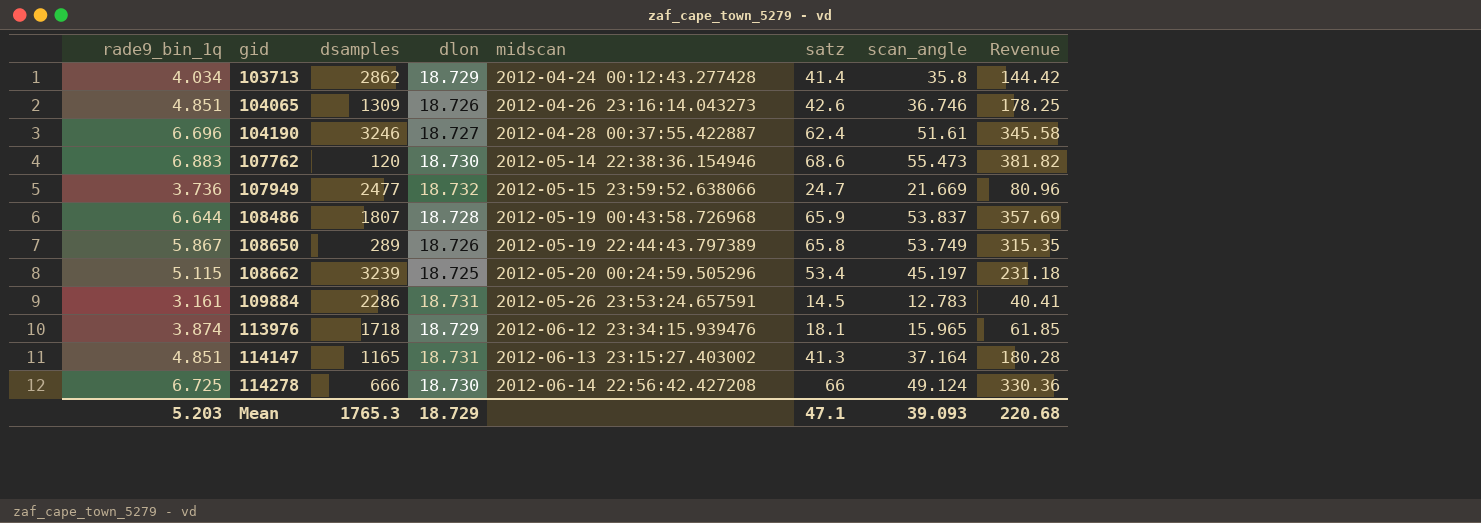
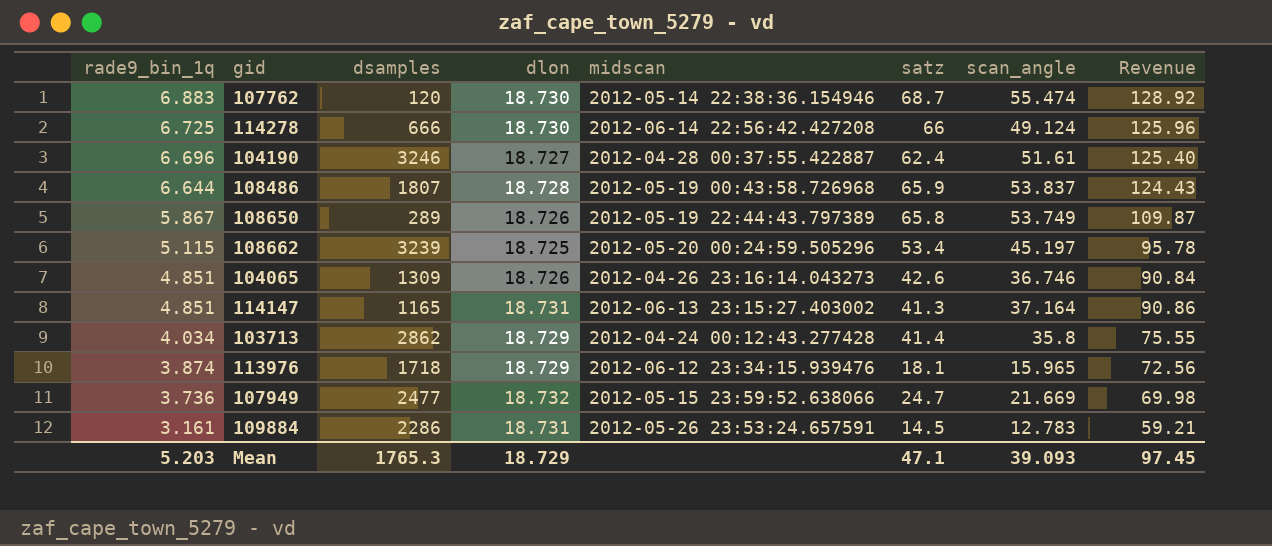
row order: gid ascending -> rade9_bin_1q descending
column Revenue | formula: [rade9_bin_1q] * [scan_angle] -> [rade9_bin_1q] * [dlon]
107762 | satz: 68.6 -> 68.7
107762 | scan_angle: 55.473 -> 55.474
Mean | Revenue: 220.68 -> 97.45

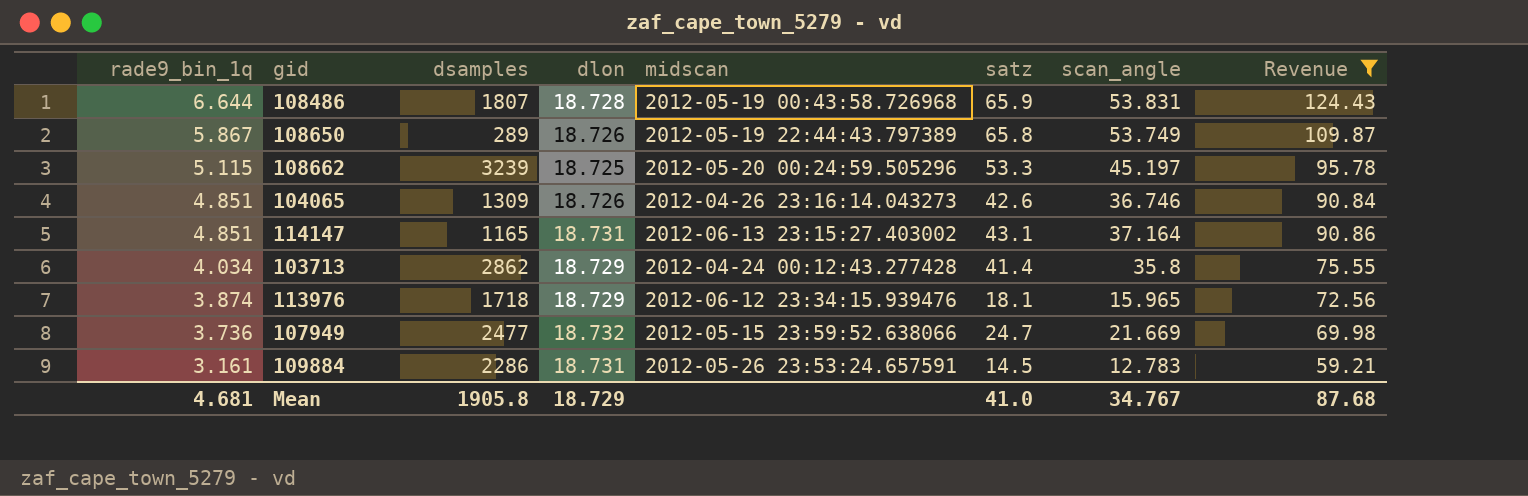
filter: none -> Revenue <= 124.43
108486 | scan_angle: 53.837 -> 53.831
108662 | satz: 53.4 -> 53.3
114147 | satz: 41.3 -> 43.1
Mean | rade9_bin_1q: 5.203 -> 4.681
Mean | dsamples: 1765.3 -> 1905.8
Mean | satz: 47.1 -> 41.0
Mean | scan_angle: 39.093 -> 34.767
Mean | Revenue: 97.45 -> 87.68

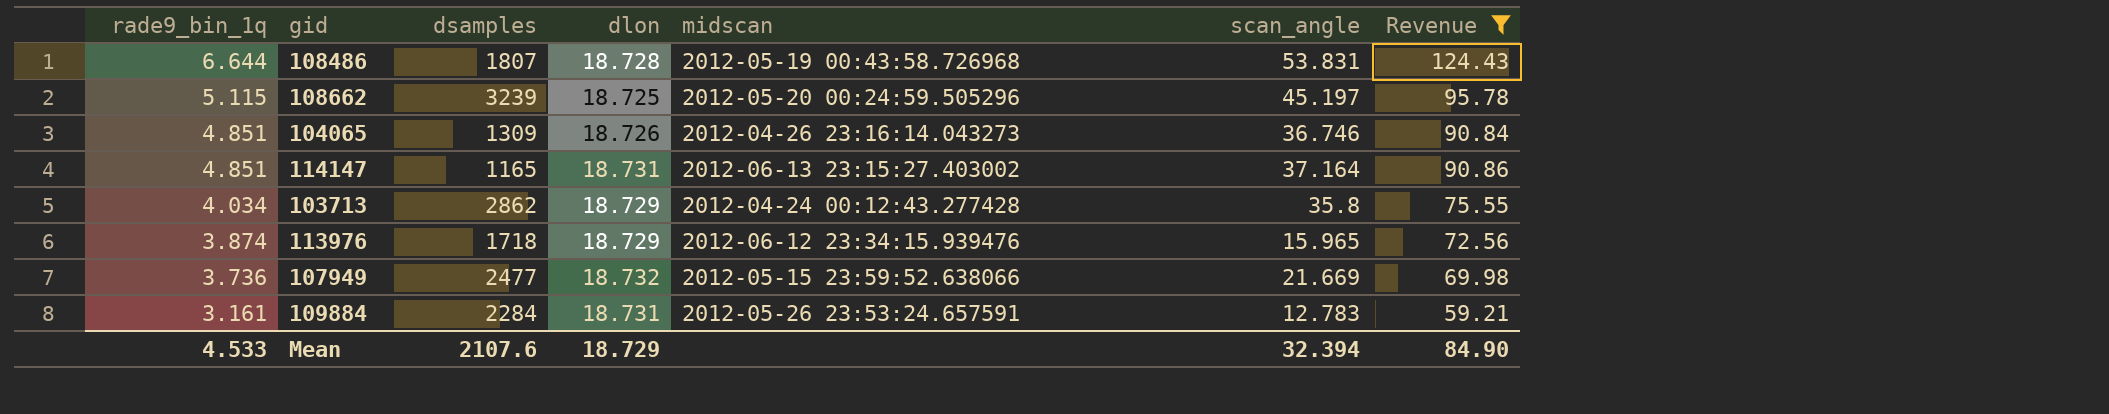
column satz | position: 6 -> none
row 108650: 5.867 | 289 | 18.726 | 2012-05-19 22:44:43.797389 | 65.8 | 53.749 | 109.87 -> none
109884 | dsamples: 2286 -> 2284
Mean | rade9_bin_1q: 4.681 -> 4.533
Mean | dsamples: 1905.8 -> 2107.6
Mean | scan_angle: 34.767 -> 32.394
Mean | Revenue: 87.68 -> 84.90

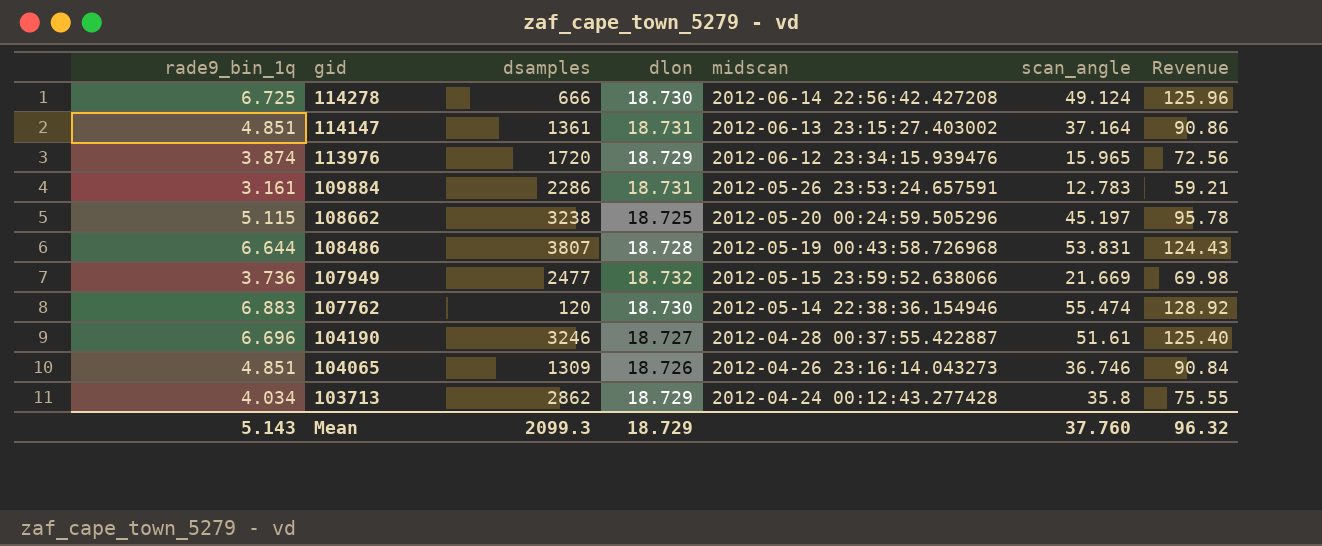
filter: Revenue <= 124.43 -> none
row order: rade9_bin_1q descending -> gid descending
114147 | dsamples: 1165 -> 1361
113976 | dsamples: 1718 -> 1720
109884 | dsamples: 2284 -> 2286
108662 | dsamples: 3239 -> 3238
108486 | dsamples: 1807 -> 3807
Mean | rade9_bin_1q: 4.533 -> 5.143
Mean | dsamples: 2107.6 -> 2099.3
Mean | scan_angle: 32.394 -> 37.760
Mean | Revenue: 84.90 -> 96.32

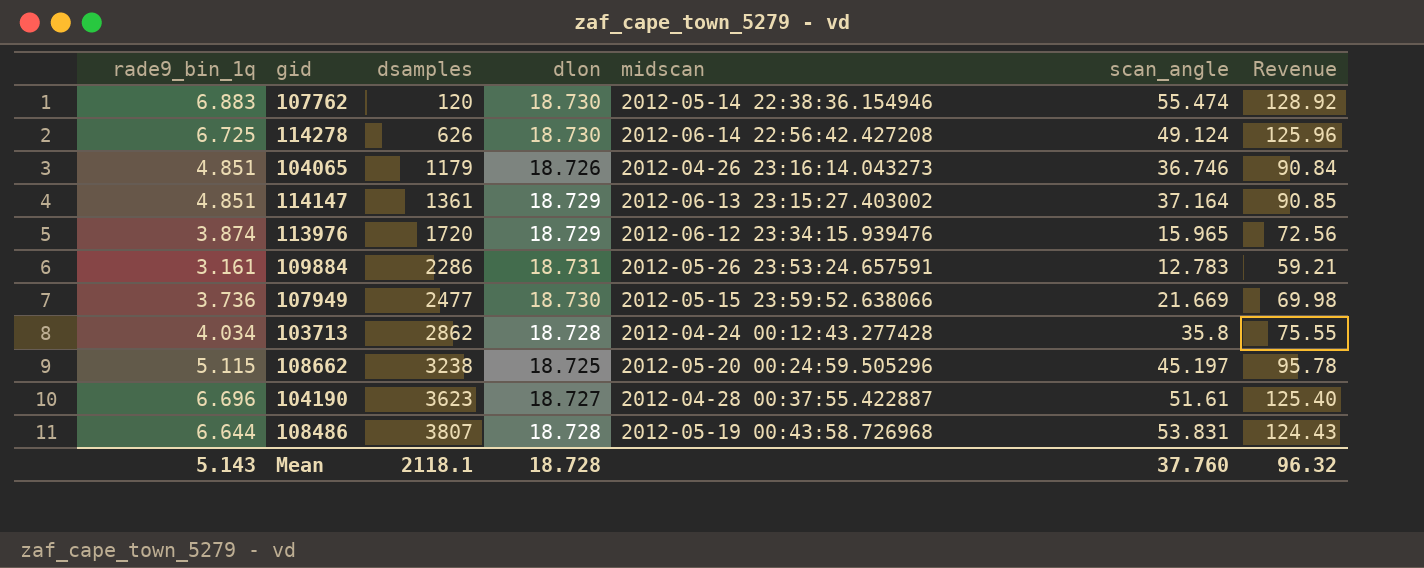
row order: gid descending -> dsamples ascending
114278 | dsamples: 666 -> 626
104065 | dsamples: 1309 -> 1179
114147 | dlon: 18.731 -> 18.729
114147 | Revenue: 90.86 -> 90.85
107949 | dlon: 18.732 -> 18.730
103713 | dlon: 18.729 -> 18.728
104190 | dsamples: 3246 -> 3623
Mean | dsamples: 2099.3 -> 2118.1
Mean | dlon: 18.729 -> 18.728

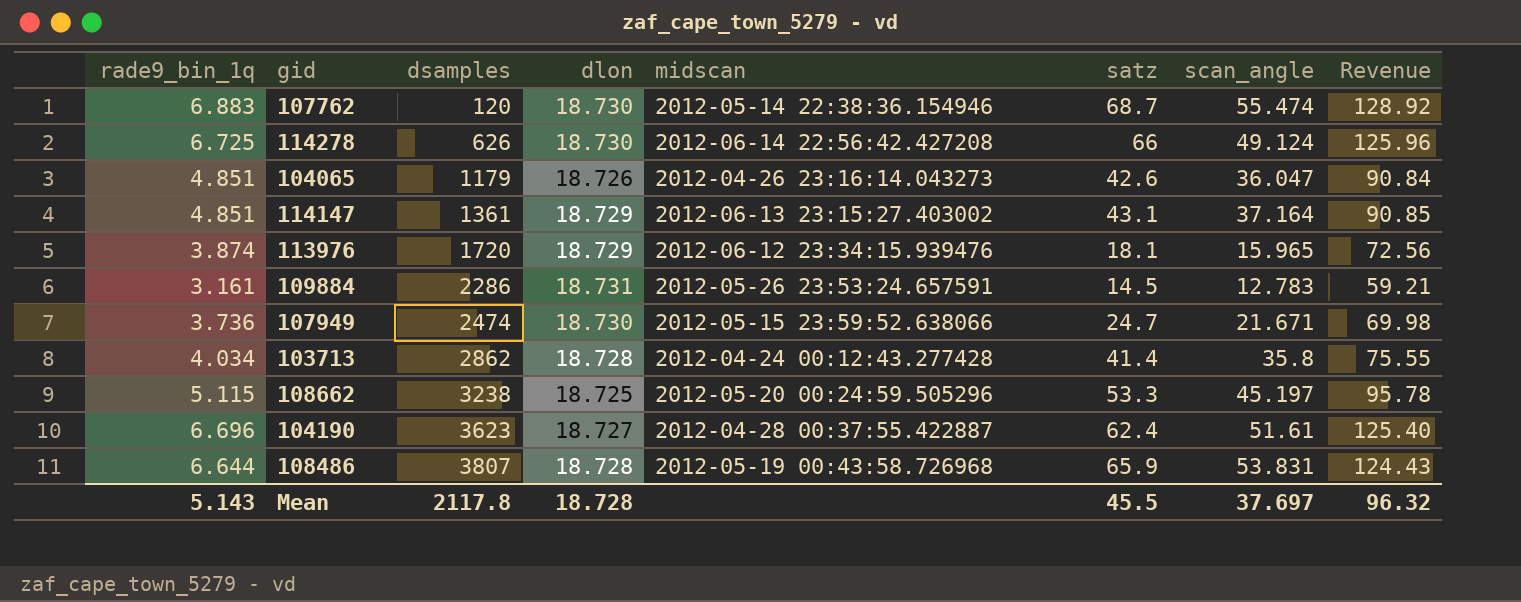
column satz | position: none -> 6
104065 | scan_angle: 36.746 -> 36.047
107949 | dsamples: 2477 -> 2474
107949 | scan_angle: 21.669 -> 21.671
Mean | dsamples: 2118.1 -> 2117.8
Mean | scan_angle: 37.760 -> 37.697

